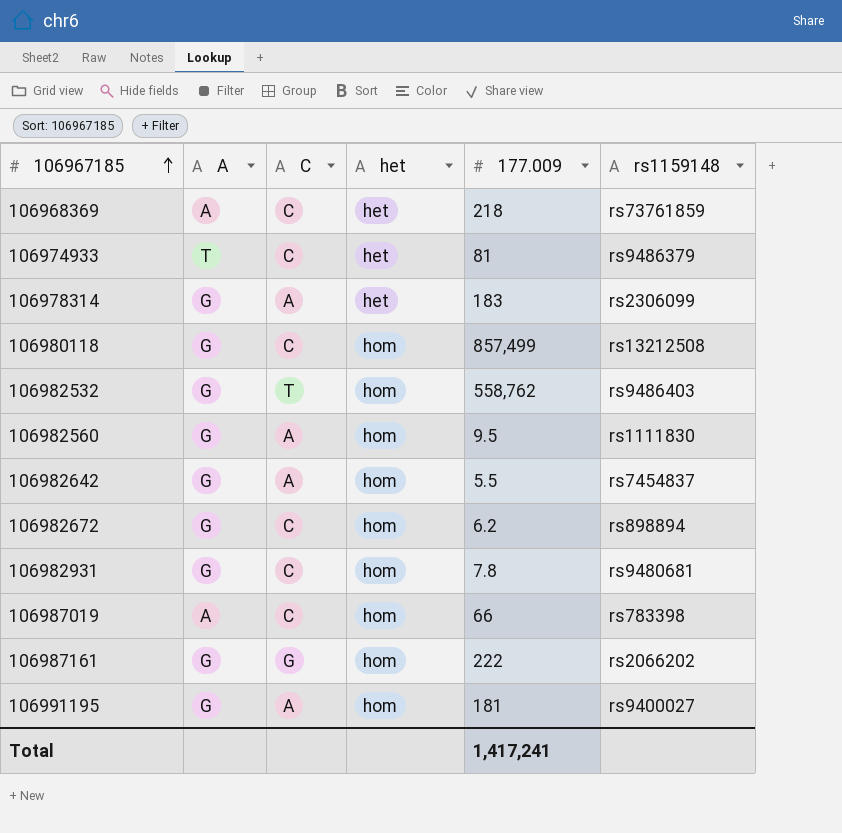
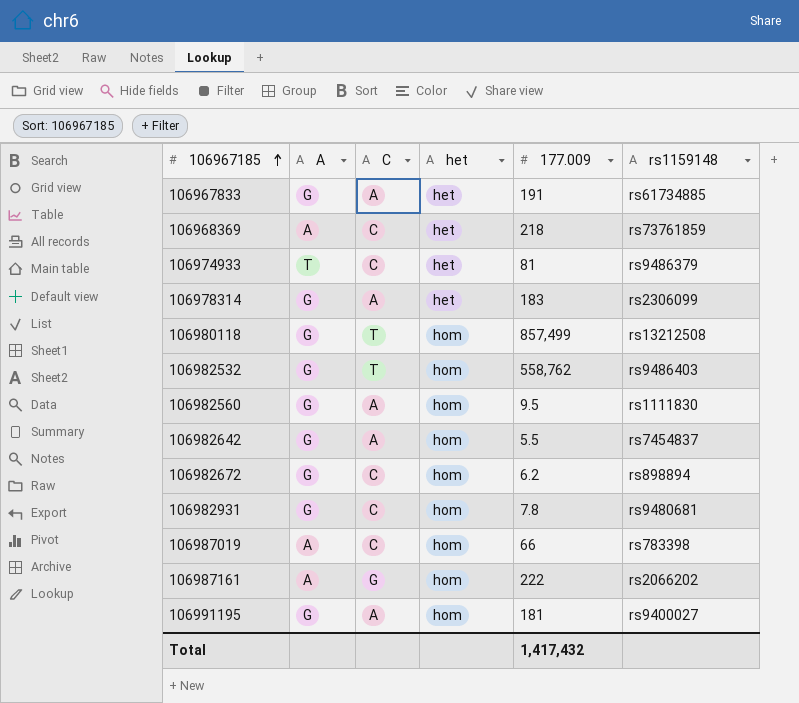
row 106967833: none -> G | A | het | 191 | rs61734885
106980118 | C: C -> T
106987161 | A: G -> A
Total | 177.009: 1,417,241 -> 1,417,432

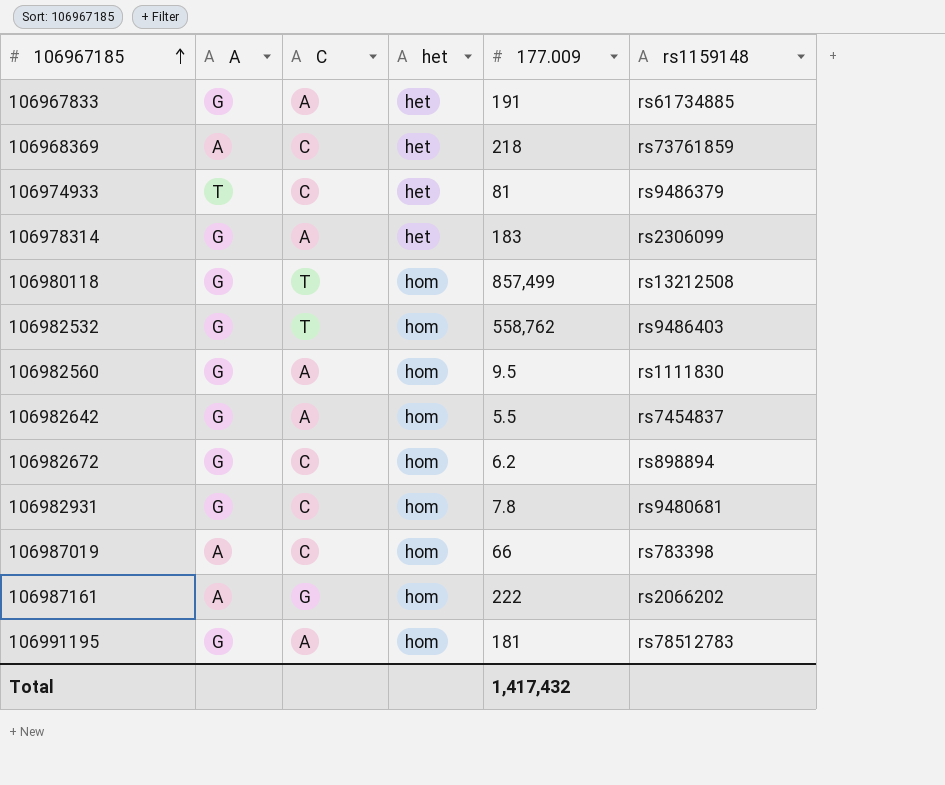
106991195 | rs1159148: rs9400027 -> rs78512783

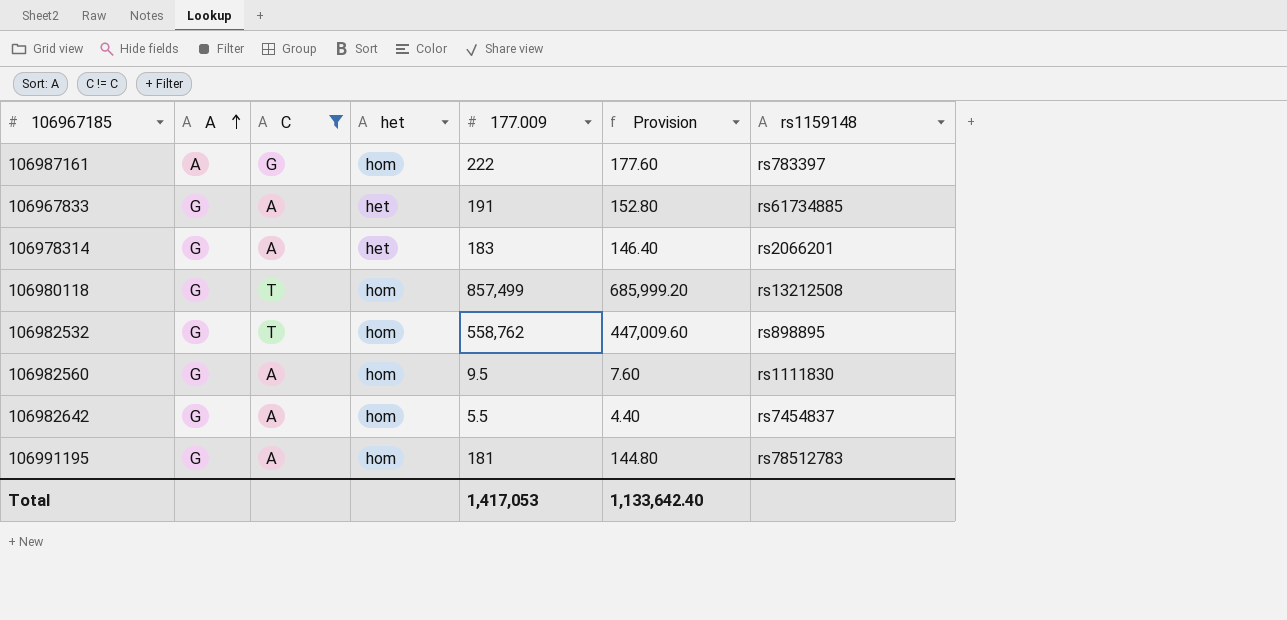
filter: none -> C != C
row order: 106967185 ascending -> A ascending
column Provision | formula: none -> [177.009] * 0.8
106987161 | rs1159148: rs2066202 -> rs783397
106978314 | rs1159148: rs2306099 -> rs2066201
106982532 | rs1159148: rs9486403 -> rs898895
Total | 177.009: 1,417,432 -> 1,417,053

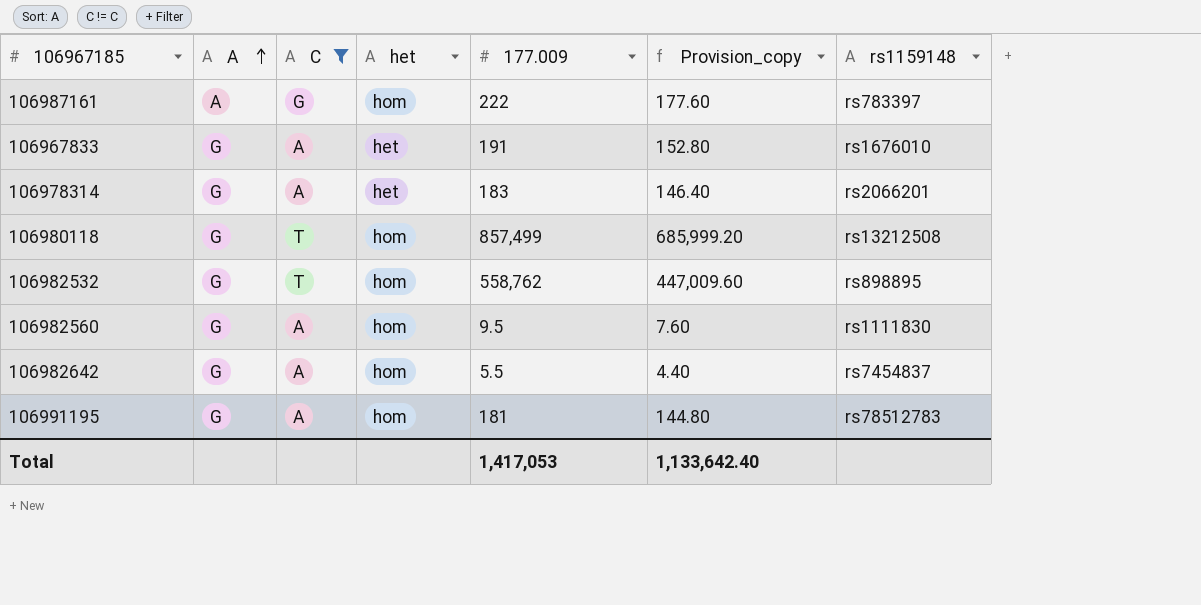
column name: Provision -> Provision_copy
106967833 | rs1159148: rs61734885 -> rs1676010

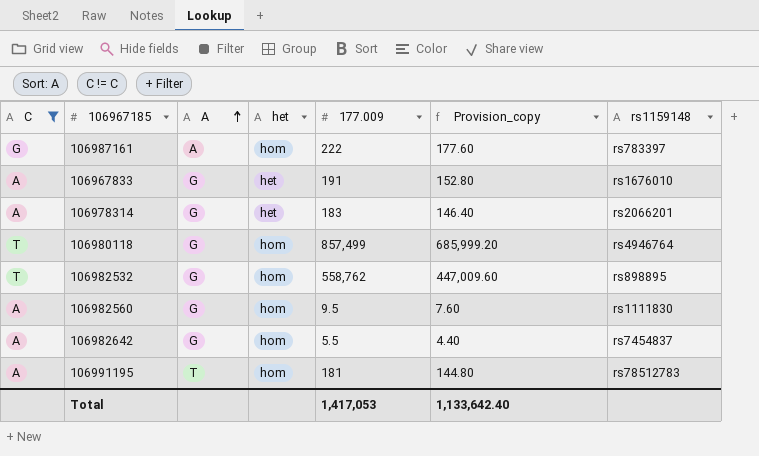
column C | position: 3 -> 1
106980118 | rs1159148: rs13212508 -> rs4946764
106991195 | A: G -> T

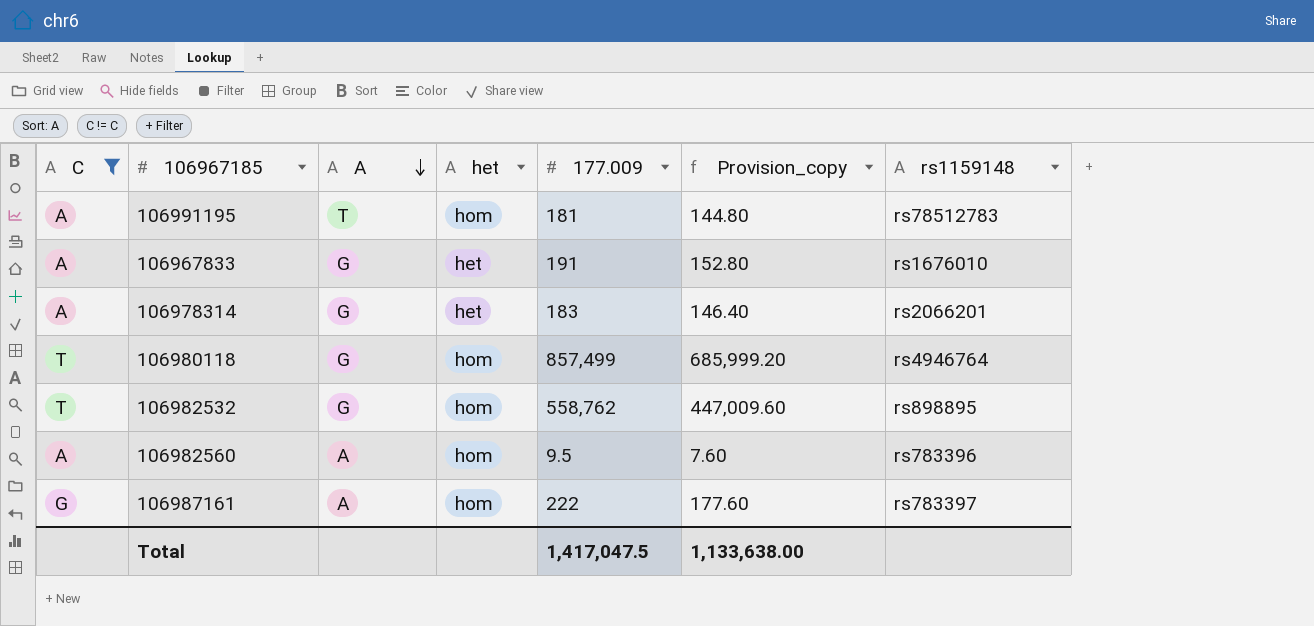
row order: A ascending -> A descending
row 106982642: A | G | hom | 5.5 | 4.40 | rs7454837 -> none
106982560 | A: G -> A
106982560 | rs1159148: rs1111830 -> rs783396
Total | 177.009: 1,417,053 -> 1,417,047.5
Total | Provision_copy: 1,133,642.40 -> 1,133,638.00

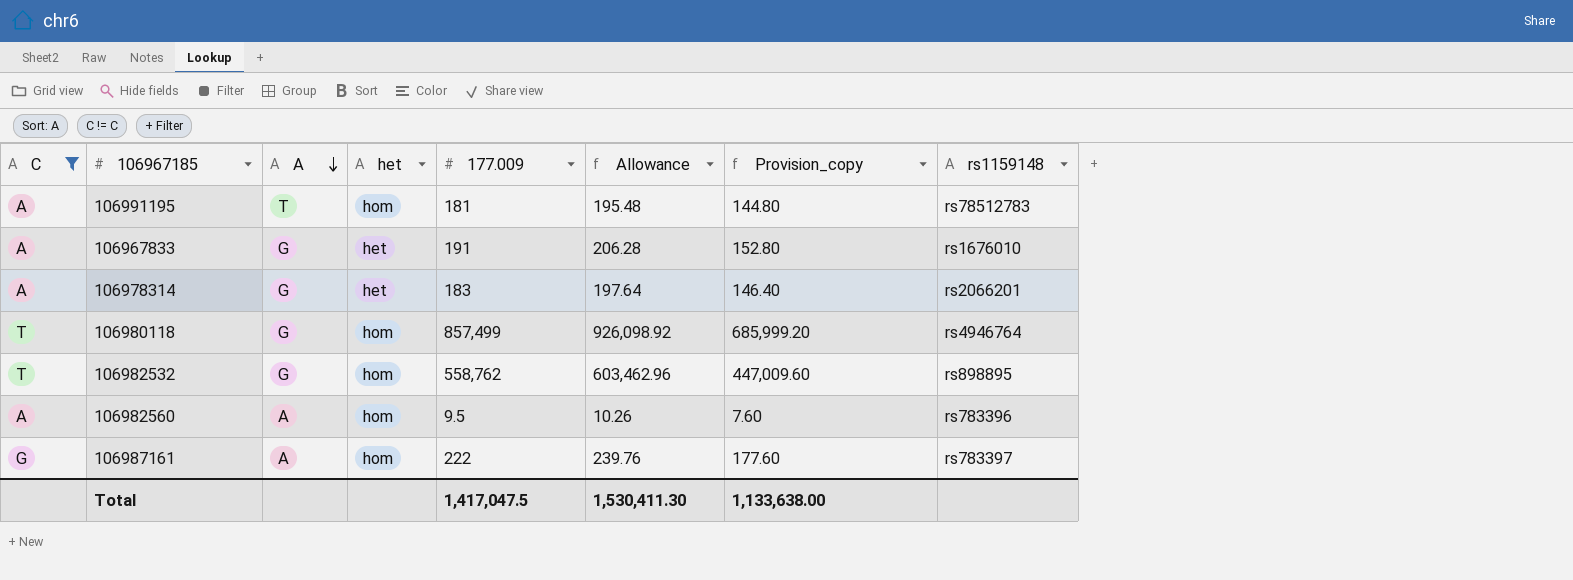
column Allowance | formula: none -> [177.009] * 1.08

